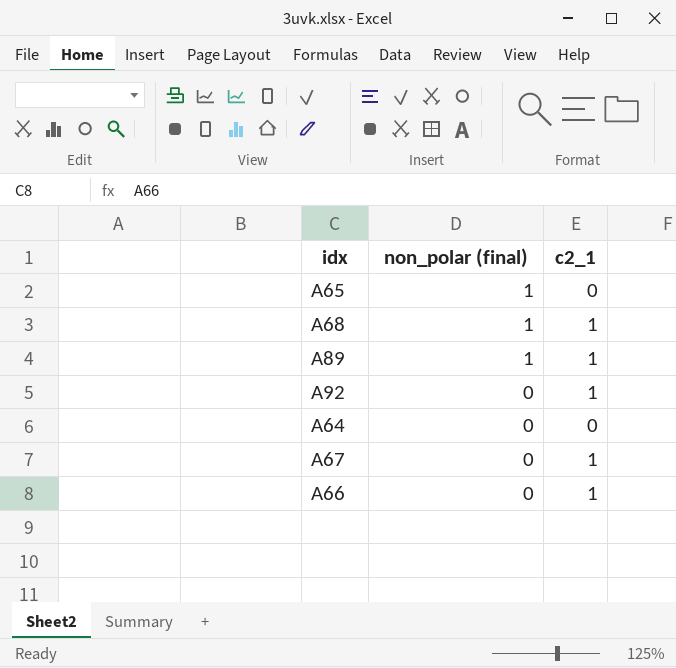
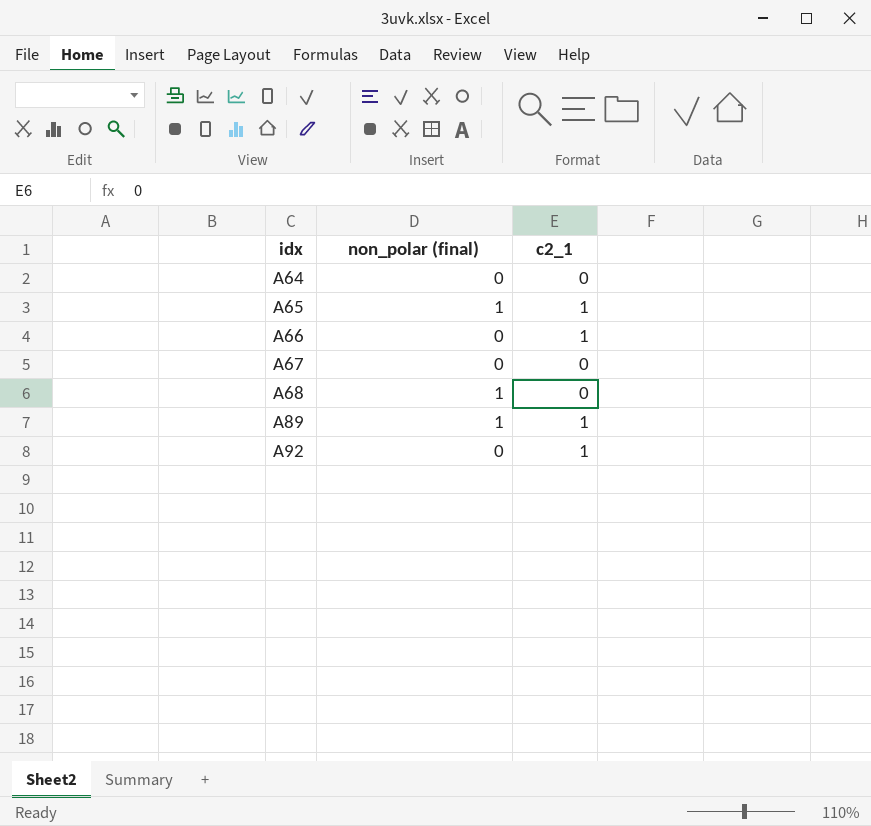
row order: non_polar (final) descending -> idx ascending
A65 | c2_1: 0 -> 1
A67 | c2_1: 1 -> 0
A68 | c2_1: 1 -> 0

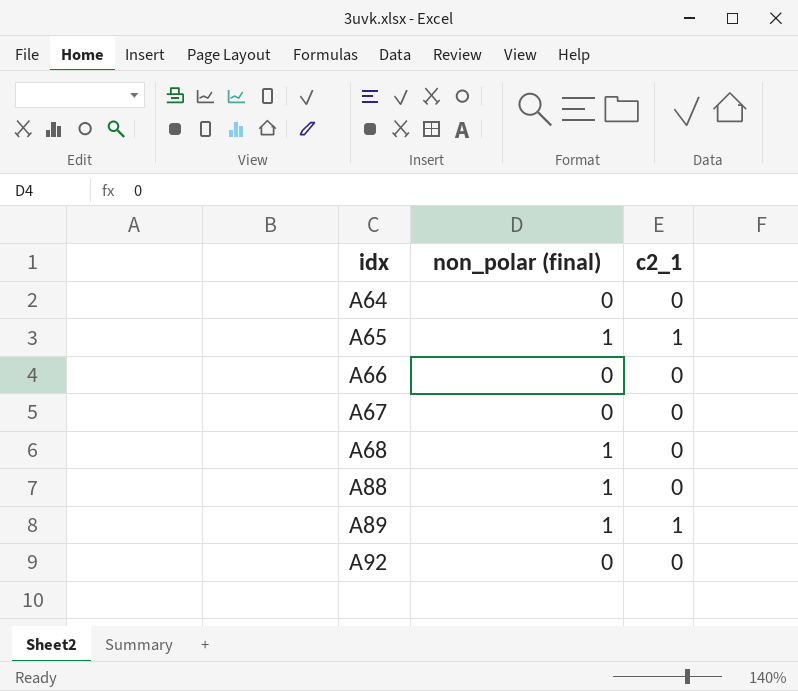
A66 | c2_1: 1 -> 0
row A88: none -> 1 | 0
A92 | c2_1: 1 -> 0

